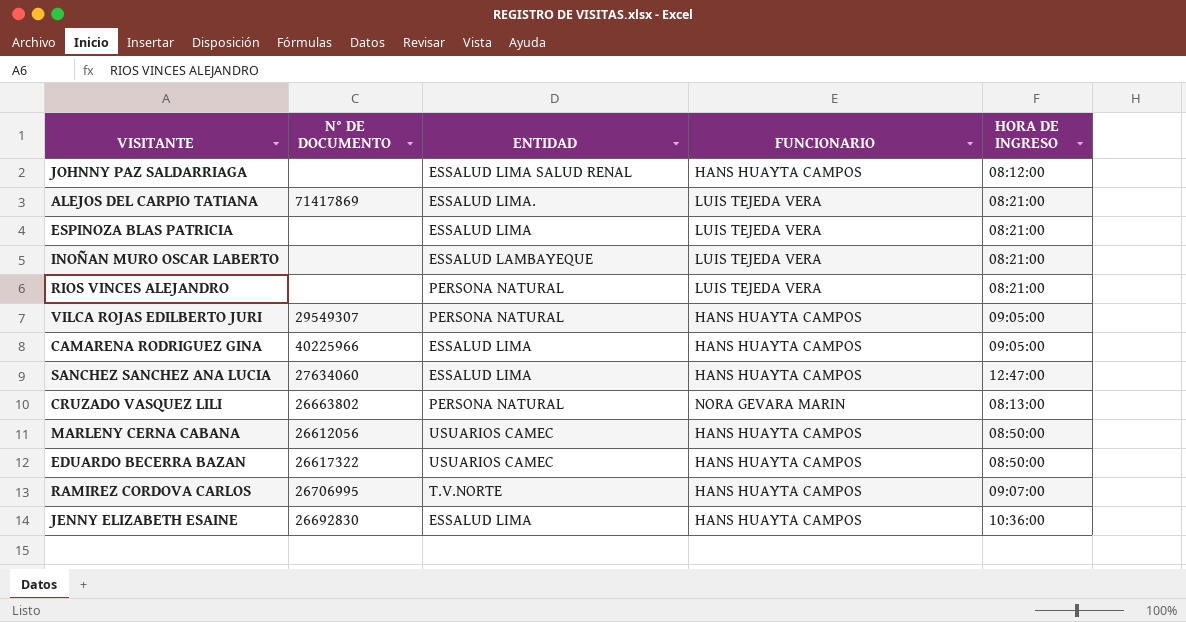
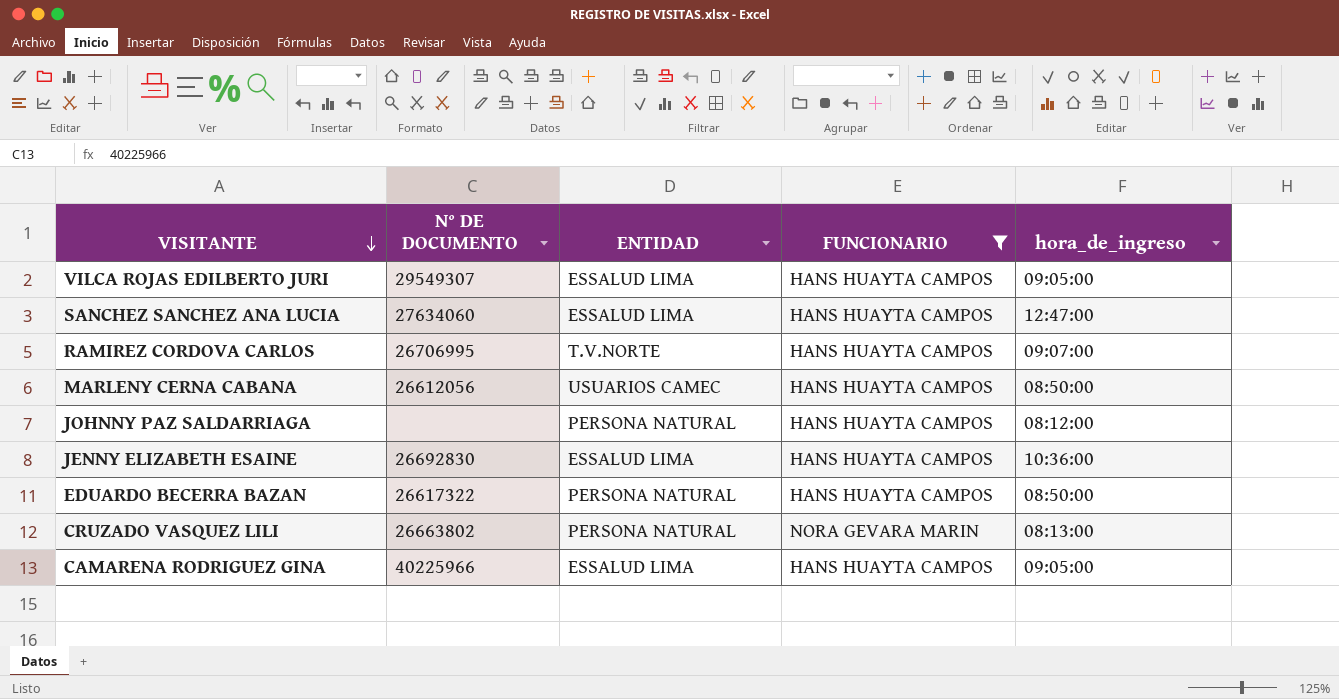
filter: none -> FUNCIONARIO != LUIS TEJEDA VERA
row order: none -> VISITANTE descending
column name: HORA DE INGRESO -> hora_de_ingreso
VILCA ROJAS EDILBERTO JURI | ENTIDAD: PERSONA NATURAL -> ESSALUD LIMA
JOHNNY PAZ SALDARRIAGA | ENTIDAD: ESSALUD LIMA SALUD RENAL -> PERSONA NATURAL
EDUARDO BECERRA BAZAN | ENTIDAD: USUARIOS CAMEC -> PERSONA NATURAL

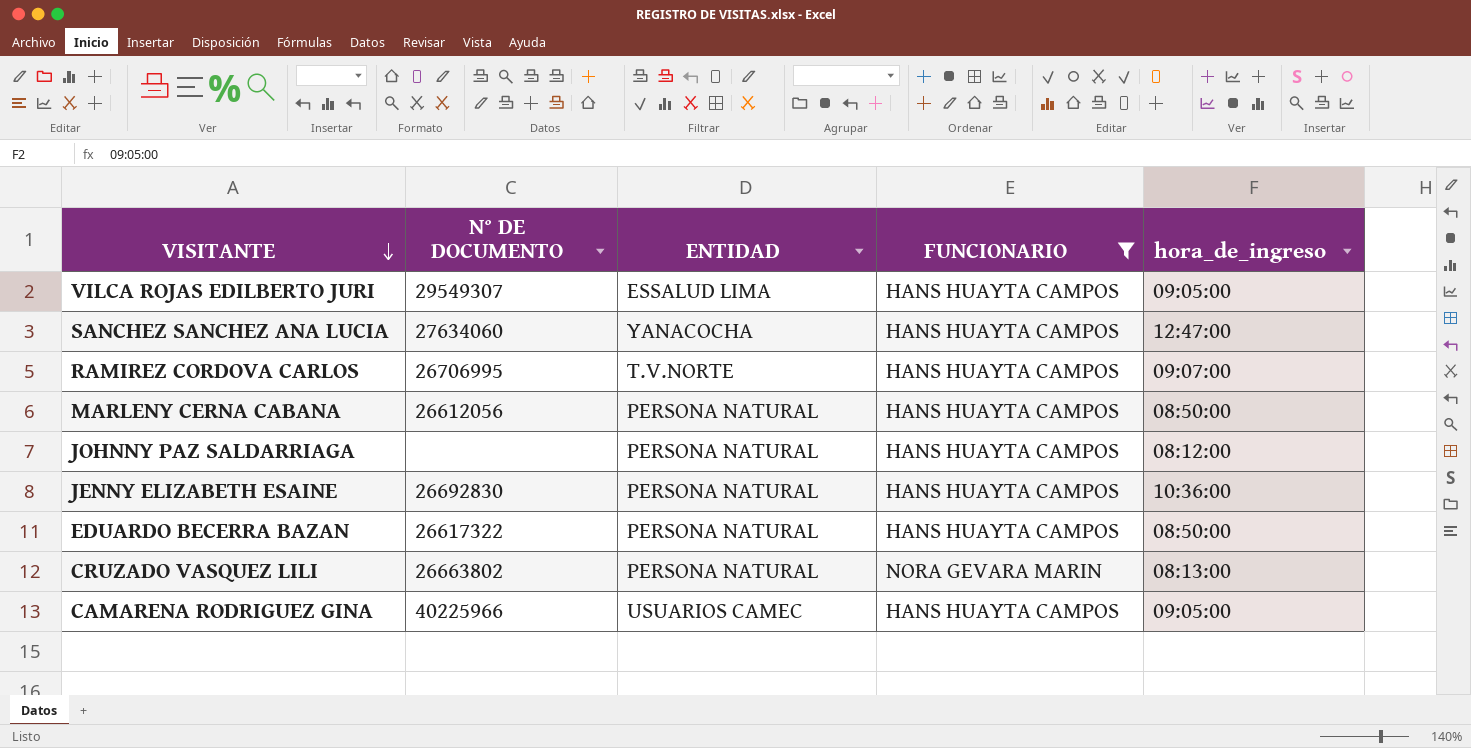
SANCHEZ SANCHEZ ANA LUCIA | ENTIDAD: ESSALUD LIMA -> YANACOCHA
MARLENY CERNA CABANA | ENTIDAD: USUARIOS CAMEC -> PERSONA NATURAL
JENNY ELIZABETH ESAINE | ENTIDAD: ESSALUD LIMA -> PERSONA NATURAL
CAMARENA RODRIGUEZ GINA | ENTIDAD: ESSALUD LIMA -> USUARIOS CAMEC

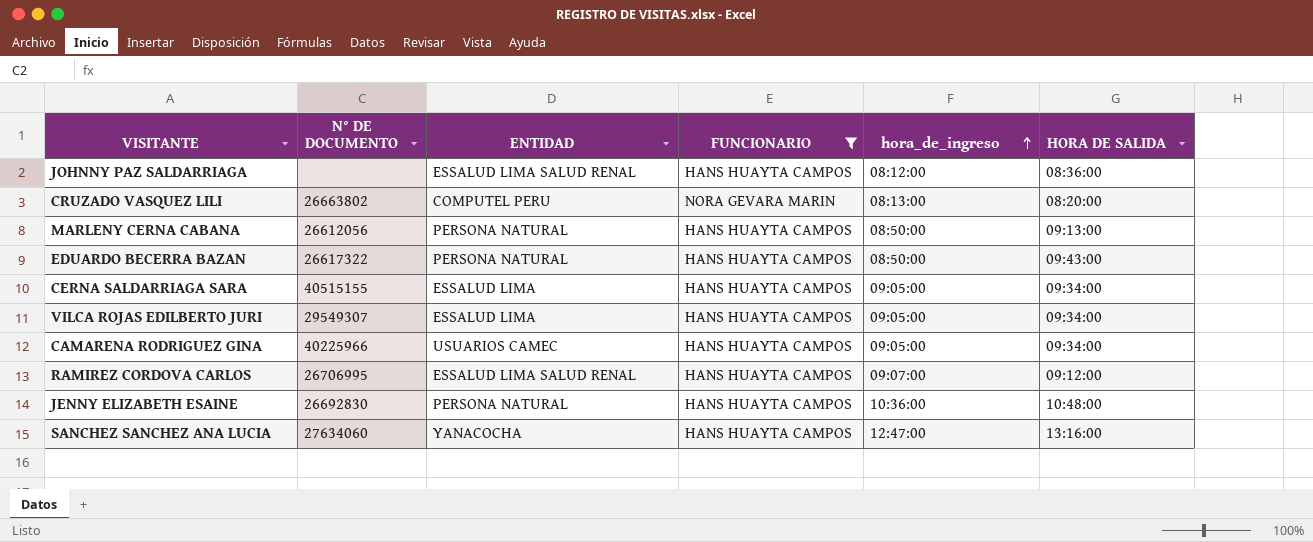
row order: VISITANTE descending -> hora_de_ingreso ascending
column HORA DE SALIDA | position: none -> 6
JOHNNY PAZ SALDARRIAGA | ENTIDAD: PERSONA NATURAL -> ESSALUD LIMA SALUD RENAL
CRUZADO VASQUEZ LILI | ENTIDAD: PERSONA NATURAL -> COMPUTEL PERU
row CERNA SALDARRIAGA SARA: none -> 40515155 | ESSALUD LIMA | HANS HUAYTA CAMPOS | 09:05:00 | 09:34:00
RAMIREZ CORDOVA CARLOS | ENTIDAD: T.V.NORTE -> ESSALUD LIMA SALUD RENAL

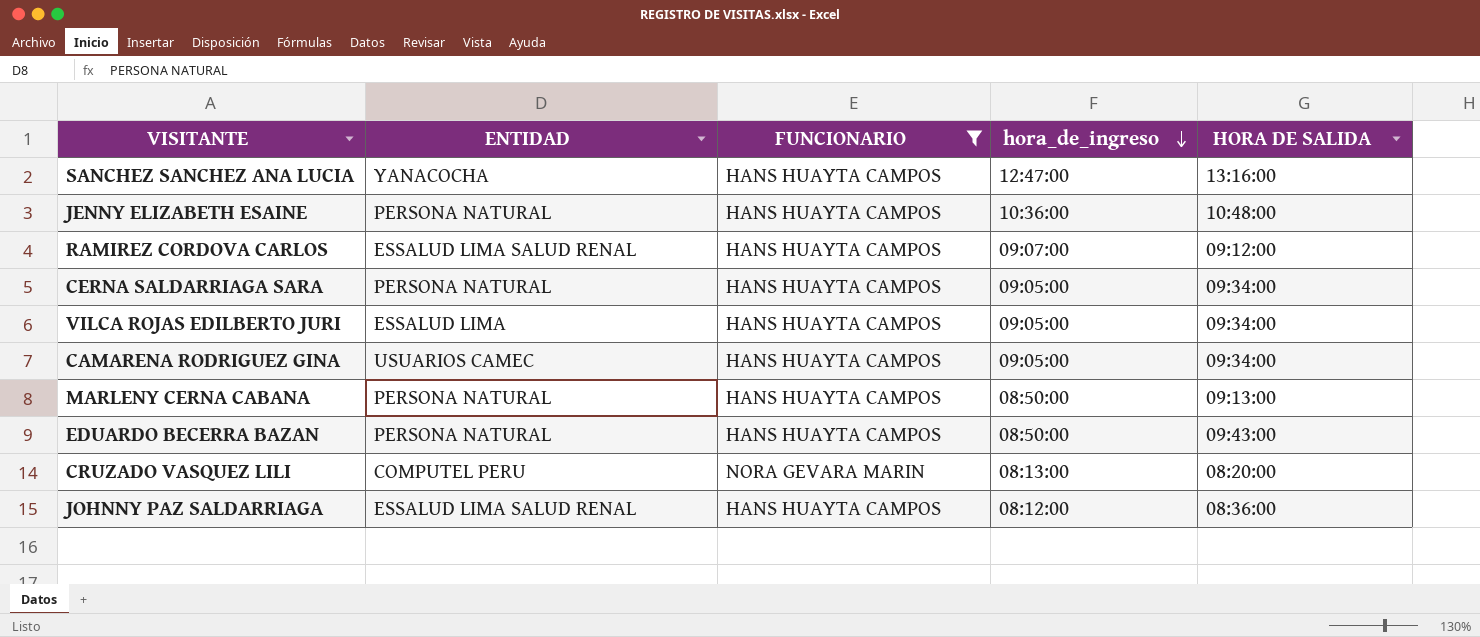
row order: hora_de_ingreso ascending -> hora_de_ingreso descending
column N° DE DOCUMENTO | position: 2 -> none
CERNA SALDARRIAGA SARA | ENTIDAD: ESSALUD LIMA -> PERSONA NATURAL

